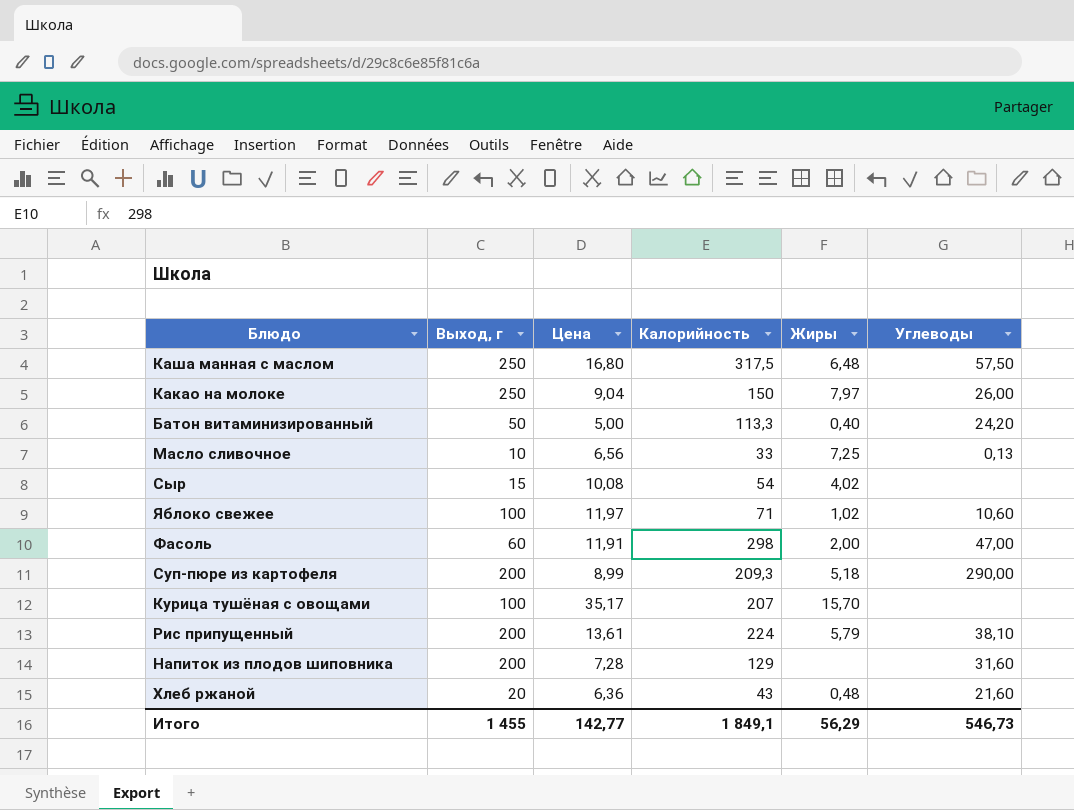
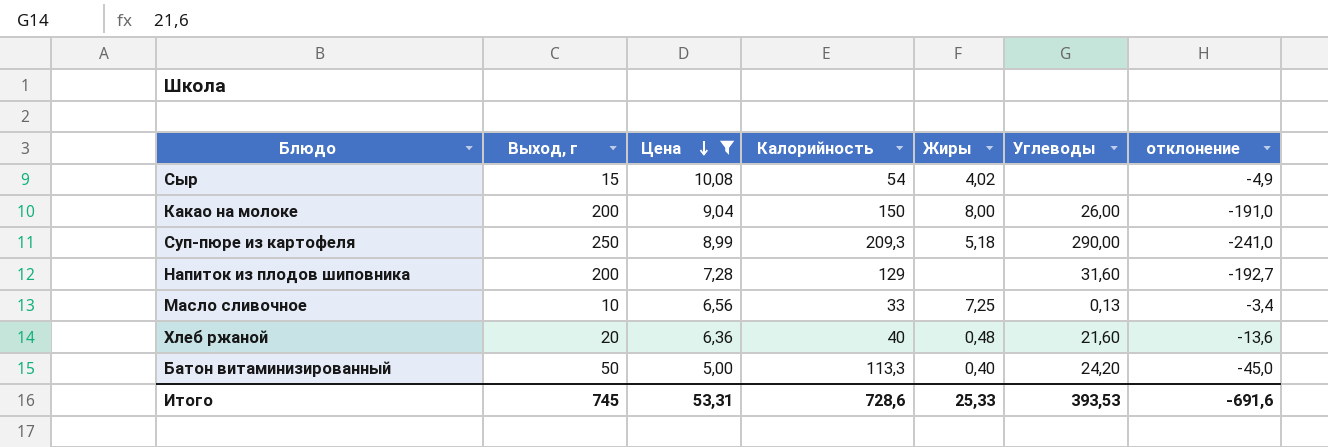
filter: none -> Цена <= 10,08
row order: none -> Цена descending
column отклонение | formula: none -> [Цена] - [Выход, г]
Какао на молоке | Выход, г: 250 -> 200
Какао на молоке | Жиры: 7,97 -> 8,00
Суп-пюре из картофеля | Выход, г: 200 -> 250
Хлеб ржаной | Калорийность: 43 -> 40
Итого | Выход, г: 1 455 -> 745
Итого | Цена: 142,77 -> 53,31
Итого | Калорийность: 1 849,1 -> 728,6
Итого | Жиры: 56,29 -> 25,33
Итого | Углеводы: 546,73 -> 393,53

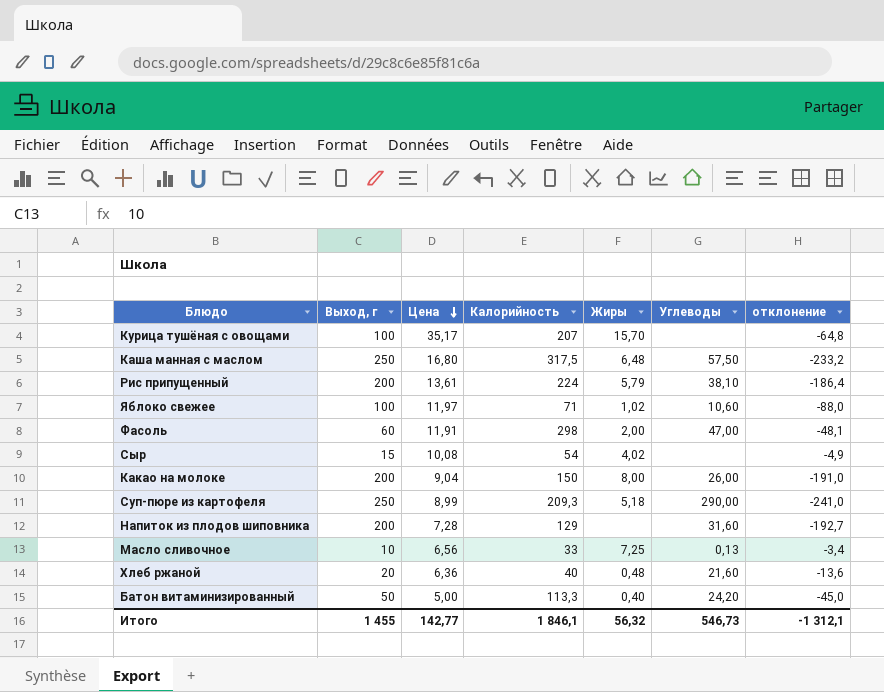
filter: Цена <= 10,08 -> none
Итого | Выход, г: 745 -> 1 455
Итого | Цена: 53,31 -> 142,77
Итого | Калорийность: 728,6 -> 1 846,1
Итого | Жиры: 25,33 -> 56,32
Итого | Углеводы: 393,53 -> 546,73
Итого | отклонение: -691,6 -> -1 312,1

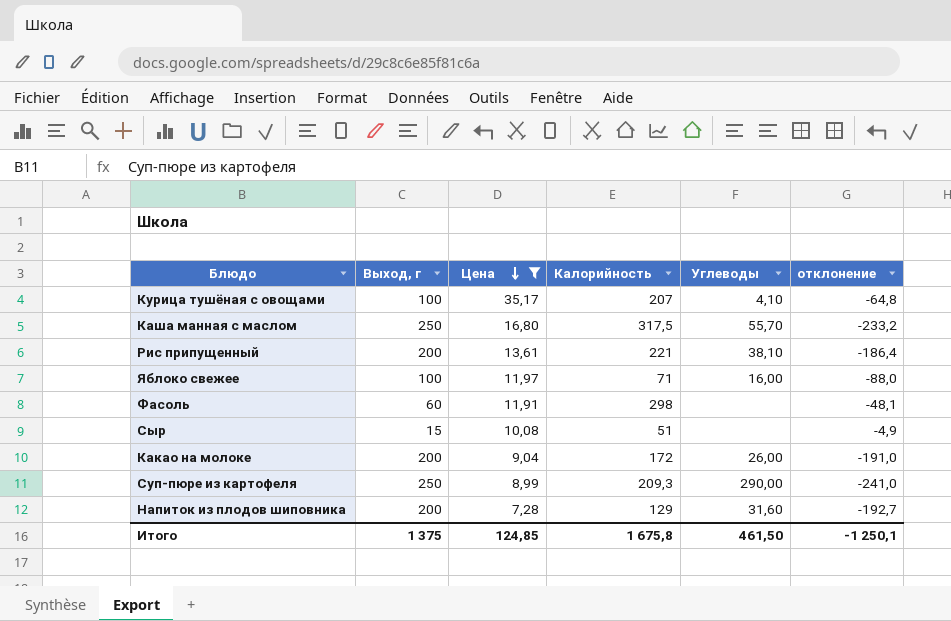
filter: none -> Цена >= 7,28
column Жиры | position: 5 -> none
Курица тушёная с овощами | Углеводы: none -> 4,10
Каша манная с маслом | Углеводы: 57,50 -> 55,70
Рис припущенный | Калорийность: 224 -> 221
Яблоко свежее | Углеводы: 10,60 -> 16,00
Фасоль | Углеводы: 47,00 -> none
Сыр | Калорийность: 54 -> 51
Какао на молоке | Калорийность: 150 -> 172
Итого | Выход, г: 1 455 -> 1 375
Итого | Цена: 142,77 -> 124,85
Итого | Калорийность: 1 846,1 -> 1 675,8
Итого | Углеводы: 546,73 -> 461,50
Итого | отклонение: -1 312,1 -> -1 250,1

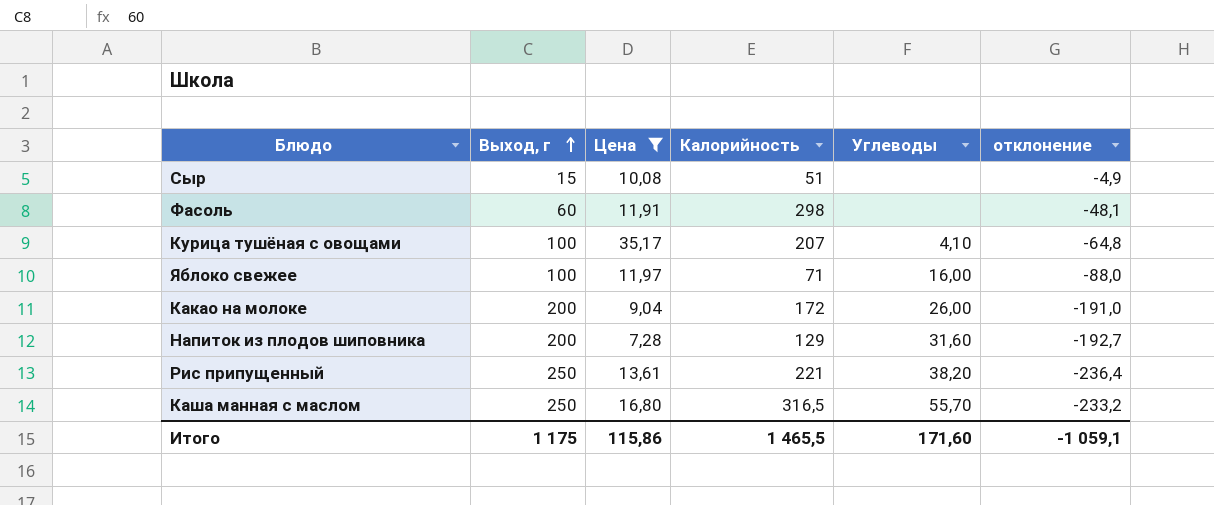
row order: Цена descending -> Выход, г ascending
row Суп-пюре из картофеля: 250 | 8,99 | 209,3 | 290,00 | -241,0 -> none
Рис припущенный | Выход, г: 200 -> 250
Рис припущенный | Углеводы: 38,10 -> 38,20
Рис припущенный | отклонение: -186,4 -> -236,4
Каша манная с маслом | Калорийность: 317,5 -> 316,5
Итого | Выход, г: 1 375 -> 1 175
Итого | Цена: 124,85 -> 115,86
Итого | Калорийность: 1 675,8 -> 1 465,5
Итого | Углеводы: 461,50 -> 171,60
Итого | отклонение: -1 250,1 -> -1 059,1

